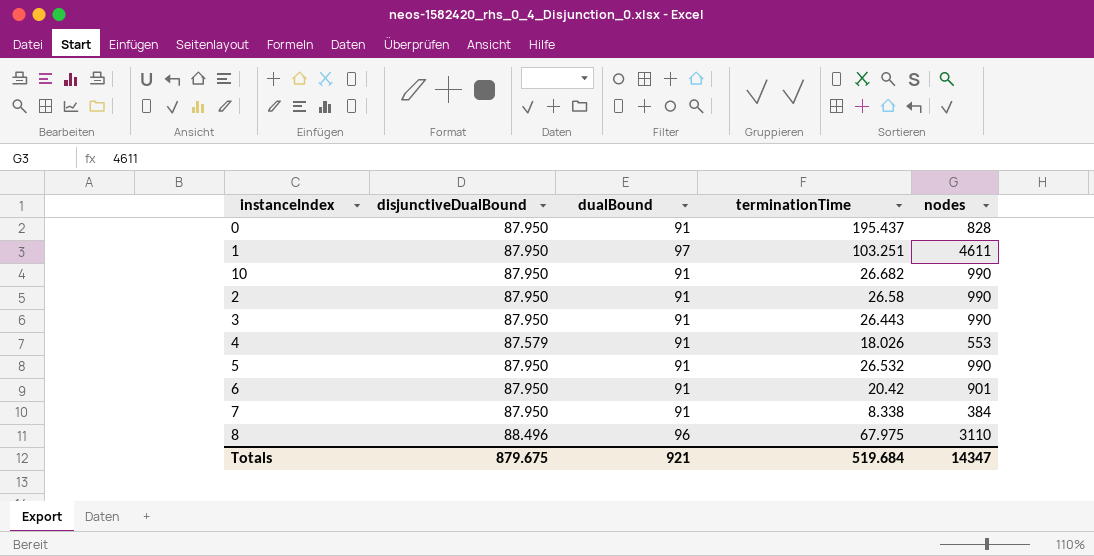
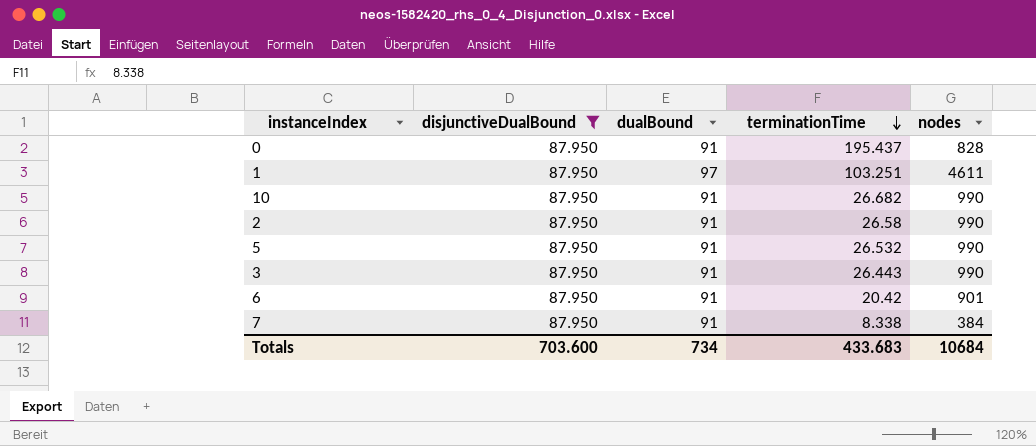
filter: none -> disjunctiveDualBound = 87.950
row order: none -> terminationTime descending
Totals | disjunctiveDualBound: 879.675 -> 703.600
Totals | dualBound: 921 -> 734
Totals | terminationTime: 519.684 -> 433.683
Totals | nodes: 14347 -> 10684

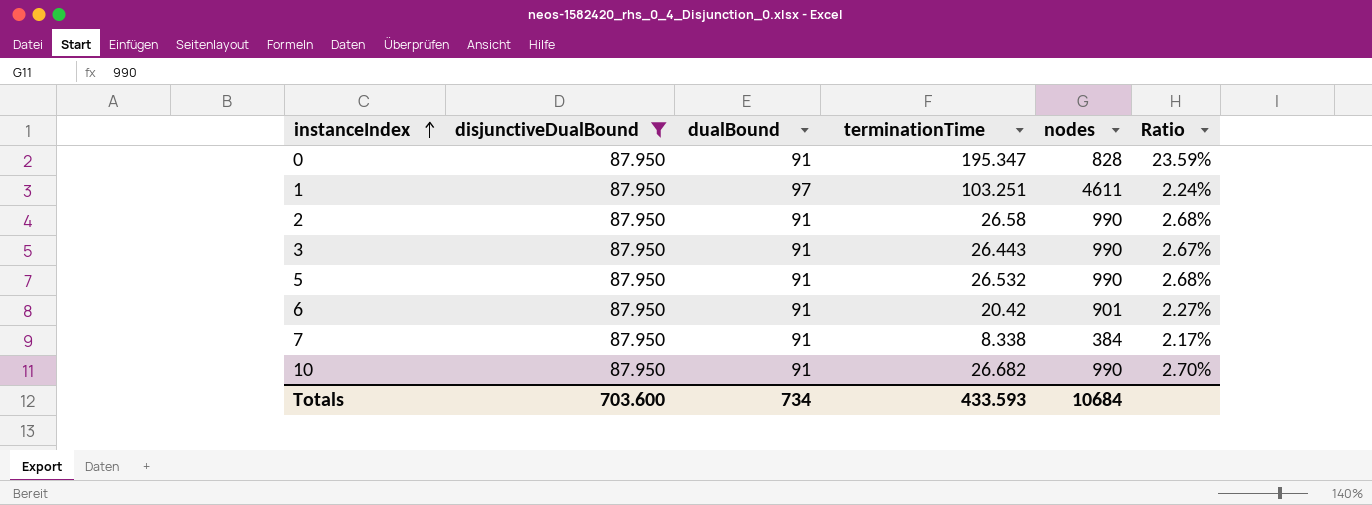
row order: terminationTime descending -> instanceIndex ascending
column Ratio | formula: none -> [terminationTime] / [nodes]
0 | terminationTime: 195.437 -> 195.347
Totals | terminationTime: 433.683 -> 433.593

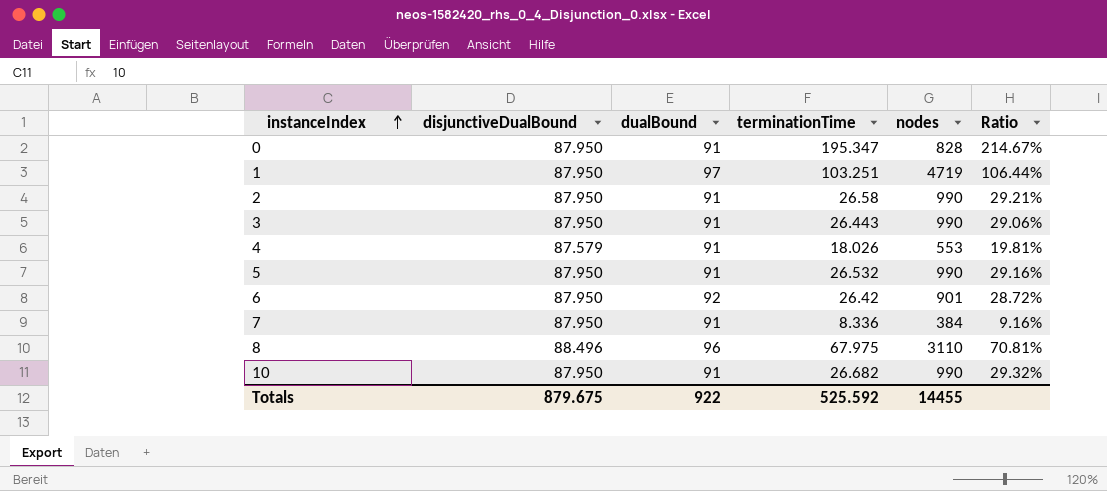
filter: disjunctiveDualBound = 87.950 -> none
column Ratio | formula: [terminationTime] / [nodes] -> [terminationTime] / [dualBound]
1 | nodes: 4611 -> 4719
6 | dualBound: 91 -> 92
6 | terminationTime: 20.42 -> 26.42
7 | terminationTime: 8.338 -> 8.336
Totals | disjunctiveDualBound: 703.600 -> 879.675
Totals | dualBound: 734 -> 922
Totals | terminationTime: 433.593 -> 525.592
Totals | nodes: 10684 -> 14455

